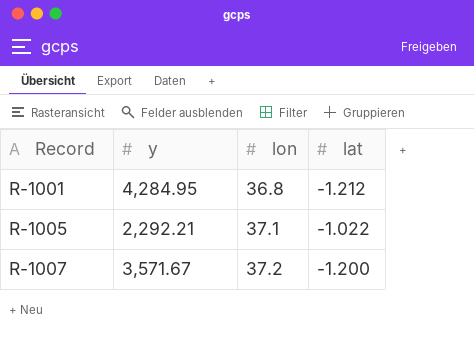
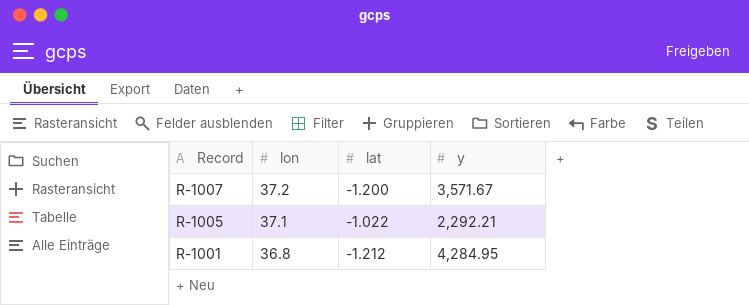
row order: Record ascending -> Record descending
column y | position: 2 -> 4

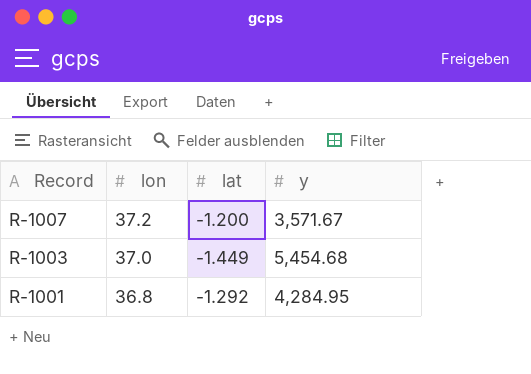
row R-1005: 37.1 | -1.022 | 2,292.21 -> none
row R-1003: none -> 37.0 | -1.449 | 5,454.68
R-1001 | lat: -1.212 -> -1.292

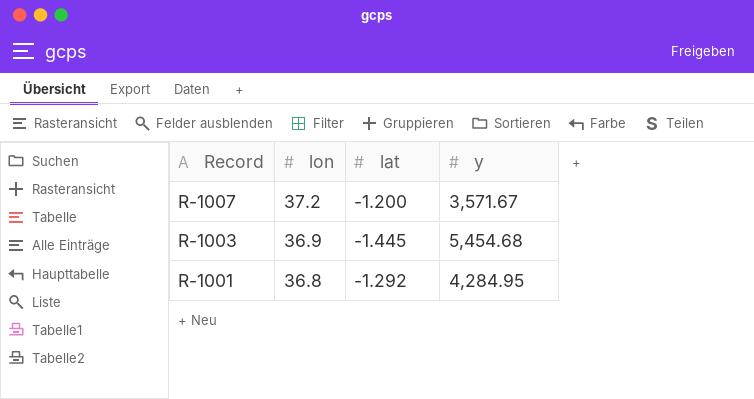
R-1003 | lon: 37.0 -> 36.9
R-1003 | lat: -1.449 -> -1.445

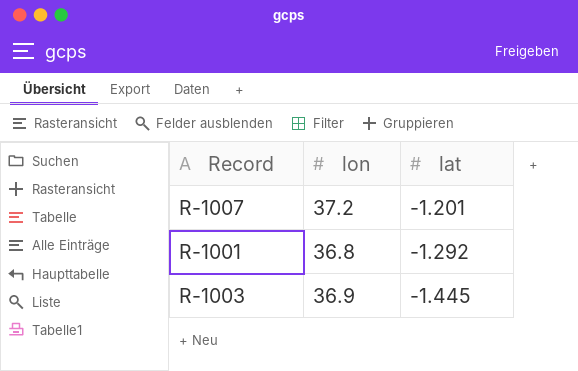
row order: Record descending -> lat descending
column y | position: 4 -> none
R-1007 | lat: -1.200 -> -1.201

